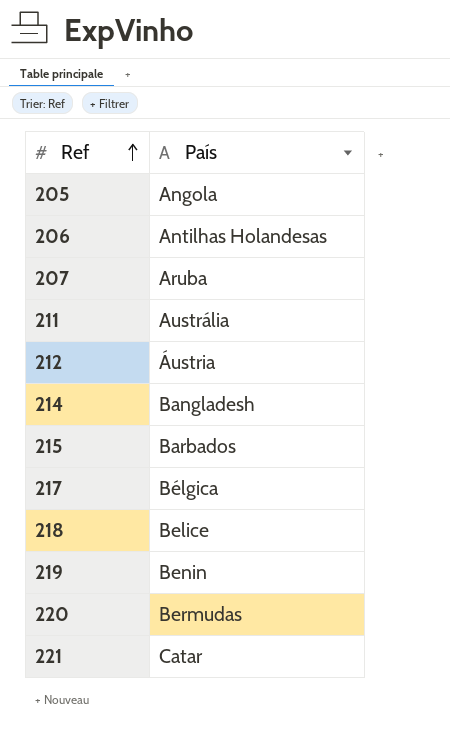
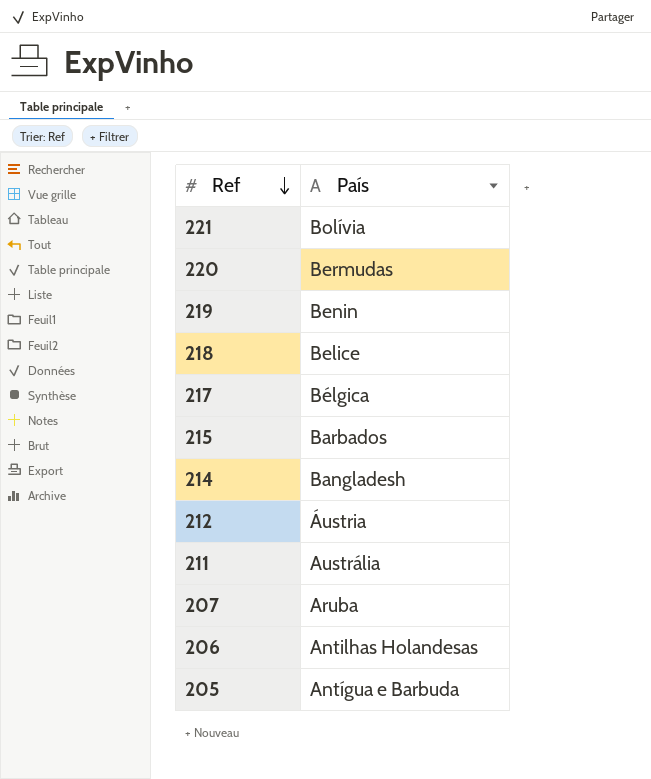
row order: Ref ascending -> Ref descending
221 | País: Catar -> Bolívia
205 | País: Angola -> Antígua e Barbuda

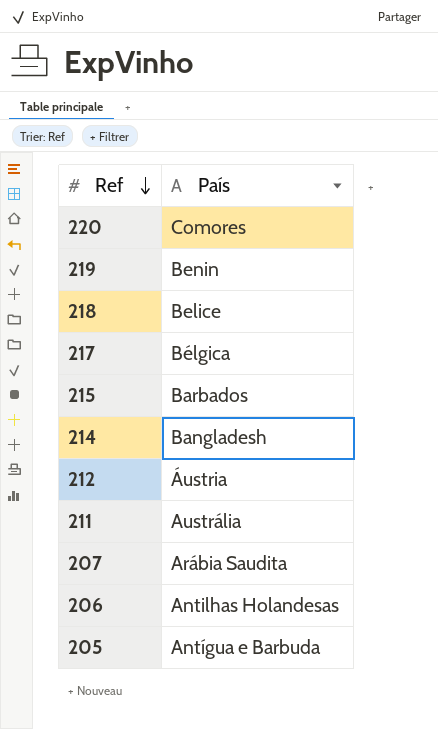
row 221: Bolívia -> none
220 | País: Bermudas -> Comores
207 | País: Aruba -> Arábia Saudita

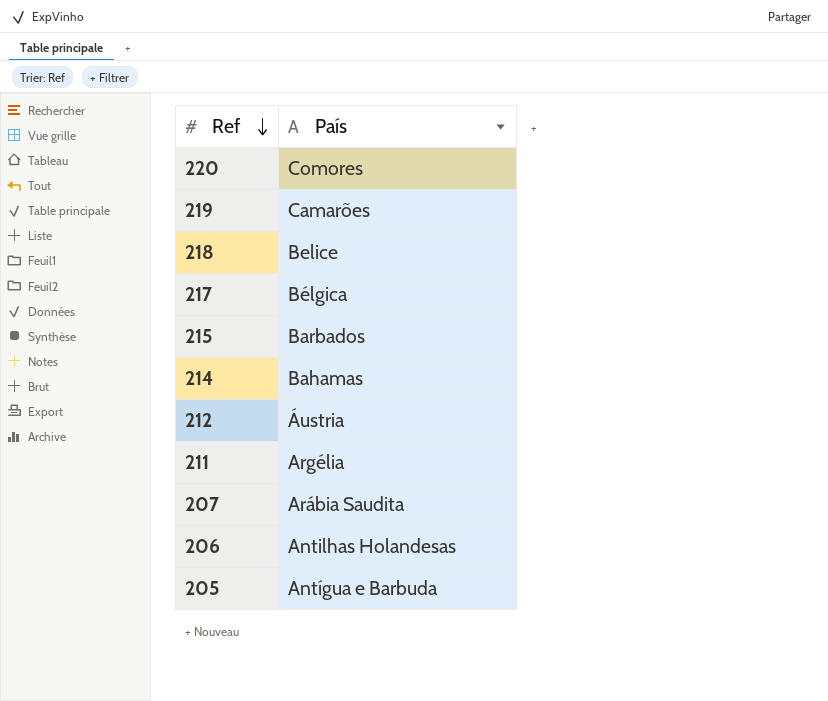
219 | País: Benin -> Camarões
214 | País: Bangladesh -> Bahamas
211 | País: Austrália -> Argélia

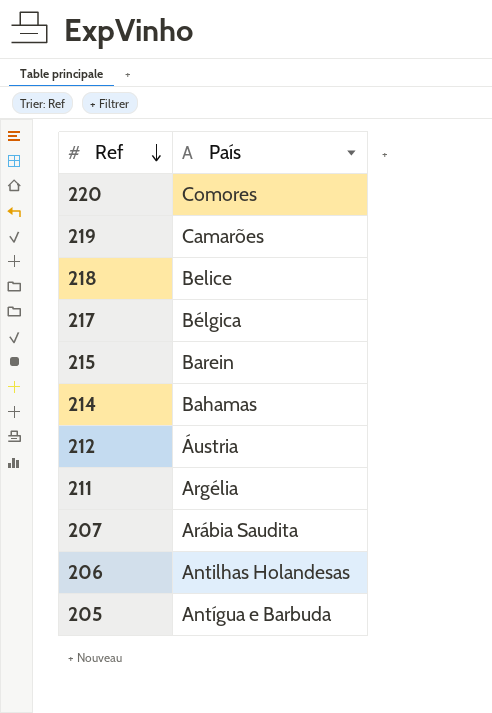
215 | País: Barbados -> Barein

